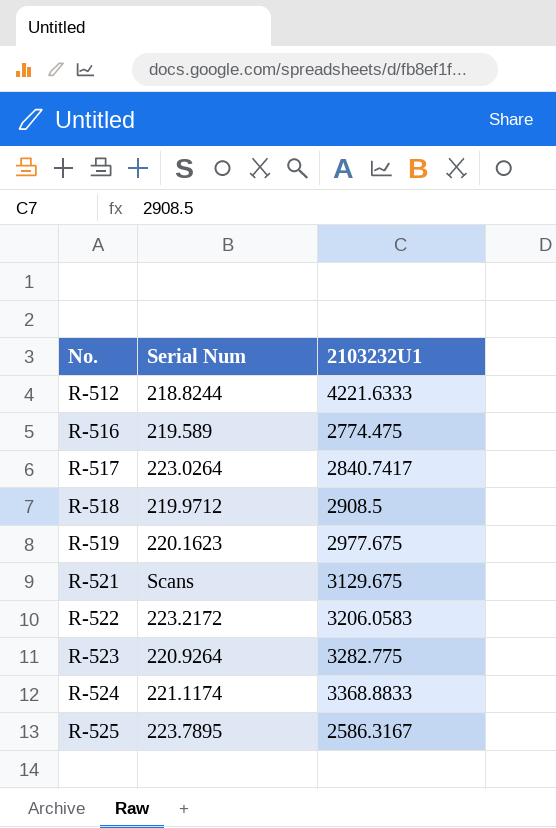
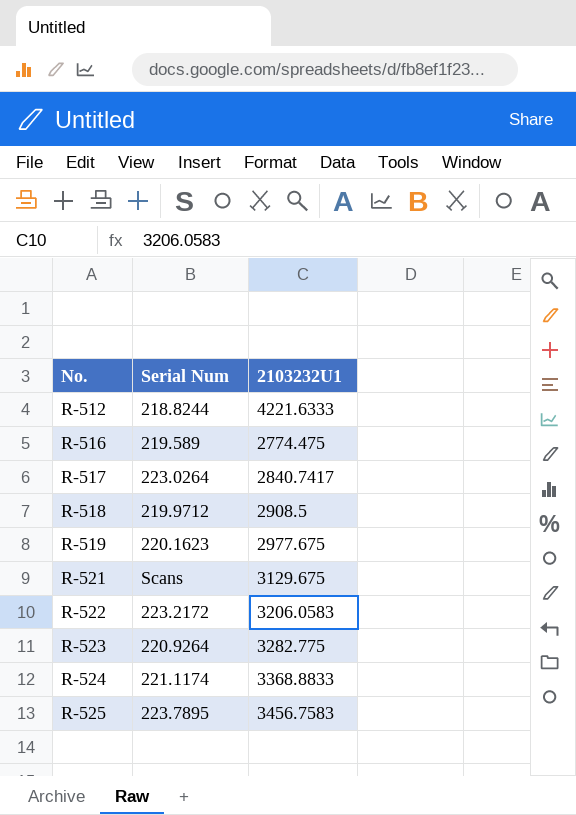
R-525 | 2103232U1: 2586.3167 -> 3456.7583

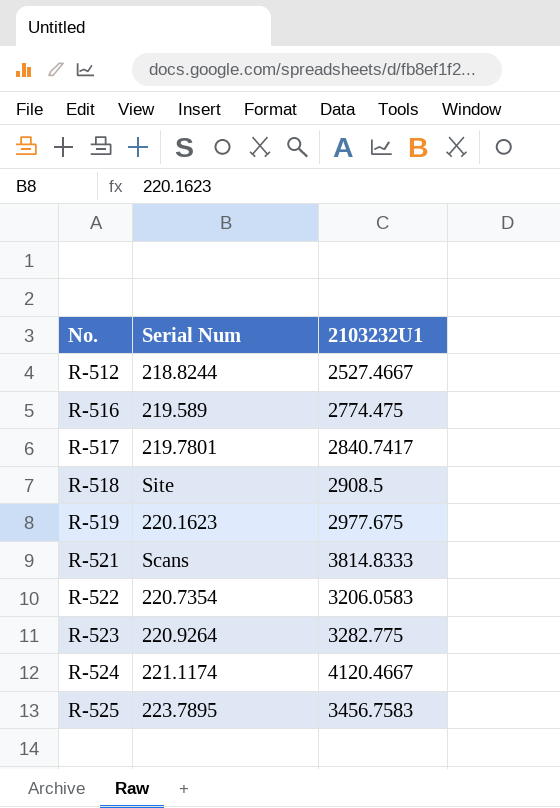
R-512 | 2103232U1: 4221.6333 -> 2527.4667
R-517 | Serial Num: 223.0264 -> 219.7801
R-518 | Serial Num: 219.9712 -> Site
R-521 | 2103232U1: 3129.675 -> 3814.8333
R-522 | Serial Num: 223.2172 -> 220.7354
R-524 | 2103232U1: 3368.8833 -> 4120.4667

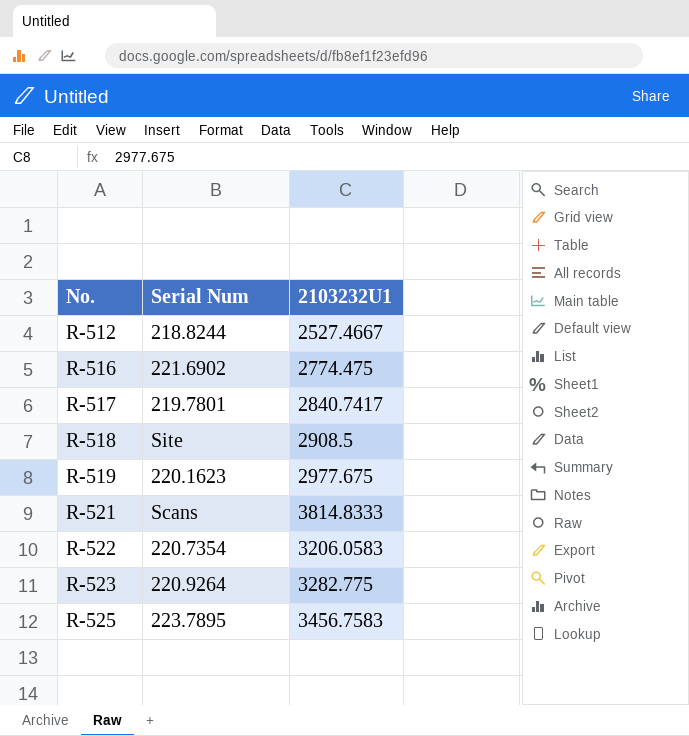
row R-524: 221.1174 | 4120.4667 -> none
R-516 | Serial Num: 219.589 -> 221.6902

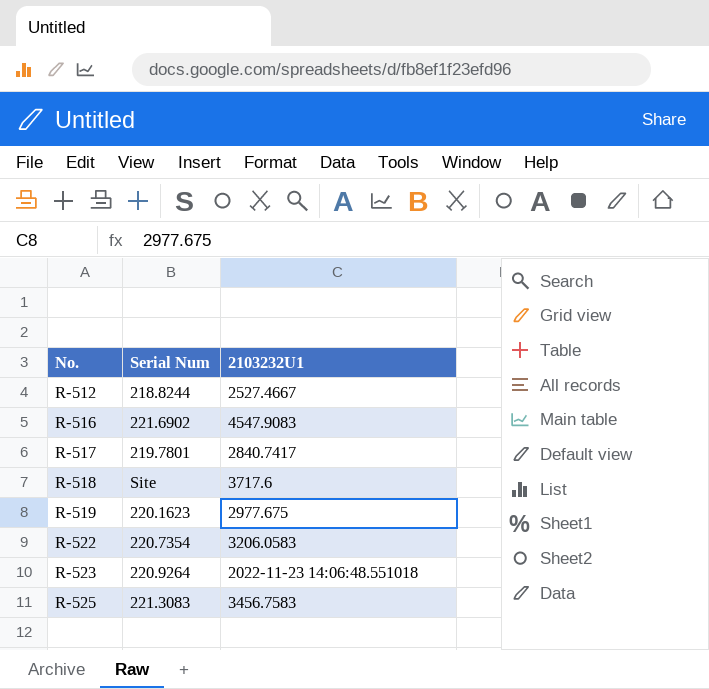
row R-521: Scans | 3814.8333 -> none
R-516 | 2103232U1: 2774.475 -> 4547.9083
R-518 | 2103232U1: 2908.5 -> 3717.6
R-523 | 2103232U1: 3282.775 -> 2022-11-23 14:06:48.551018
R-525 | Serial Num: 223.7895 -> 221.3083

